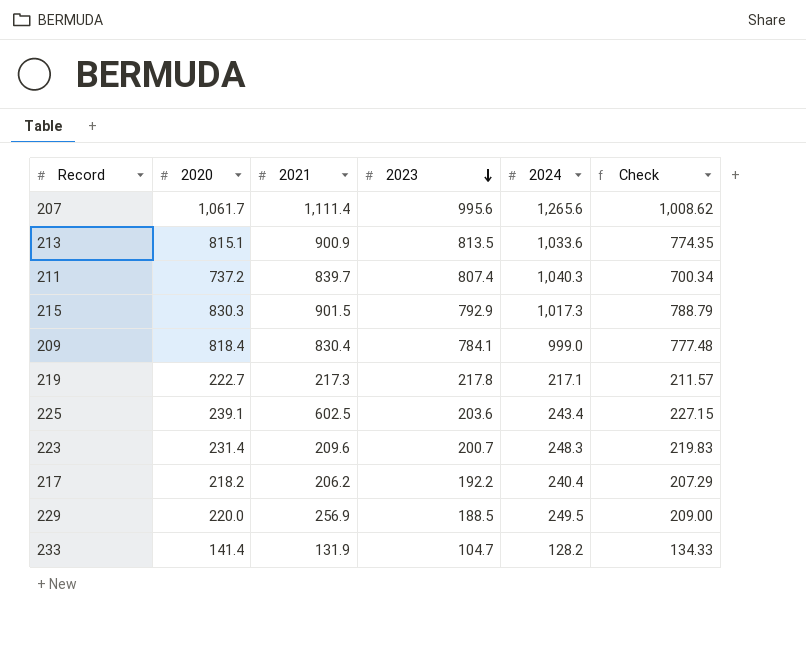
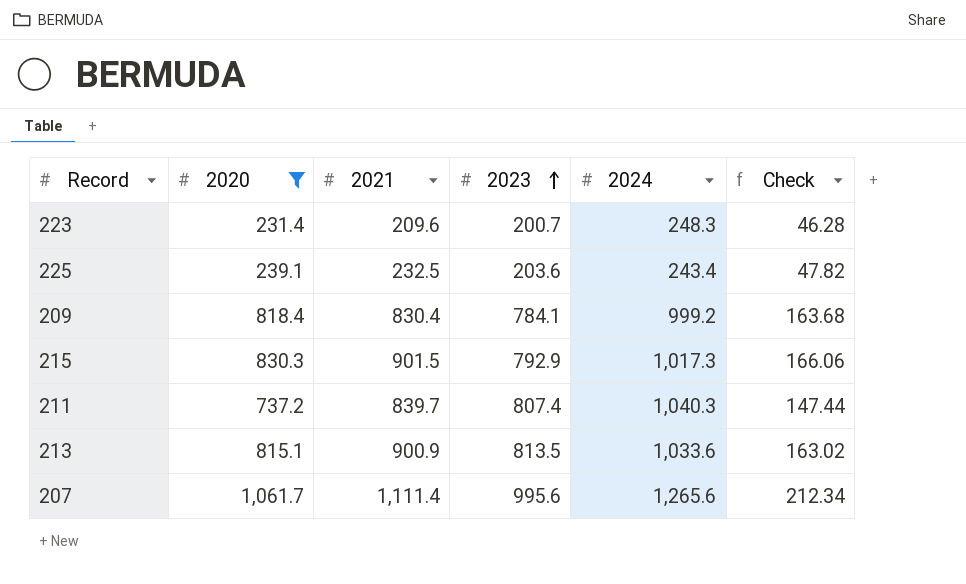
filter: none -> 2020 >= 231.4
row order: 2023 descending -> 2023 ascending
column Check | formula: [2020] * 0.95 -> [2020] * 0.2
225 | 2021: 602.5 -> 232.5
209 | 2024: 999.0 -> 999.2

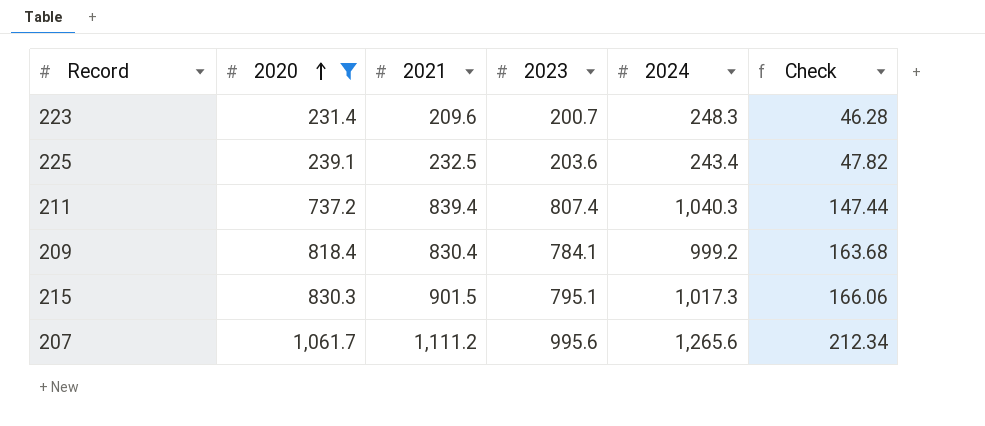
row order: 2023 ascending -> 2020 ascending
row 213: 815.1 | 900.9 | 813.5 | 1,033.6 | 163.02 -> none
211 | 2021: 839.7 -> 839.4
215 | 2023: 792.9 -> 795.1
207 | 2021: 1,111.4 -> 1,111.2

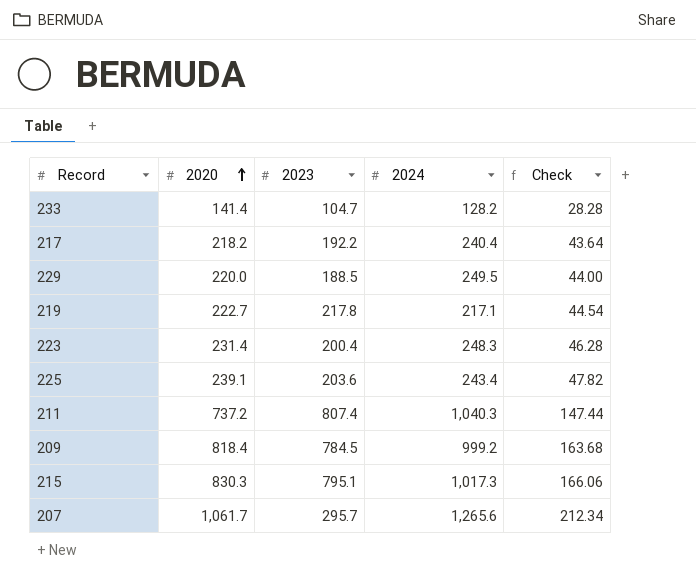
filter: 2020 >= 231.4 -> none
column 2021 | position: 3 -> none
223 | 2023: 200.7 -> 200.4
209 | 2023: 784.1 -> 784.5
207 | 2023: 995.6 -> 295.7

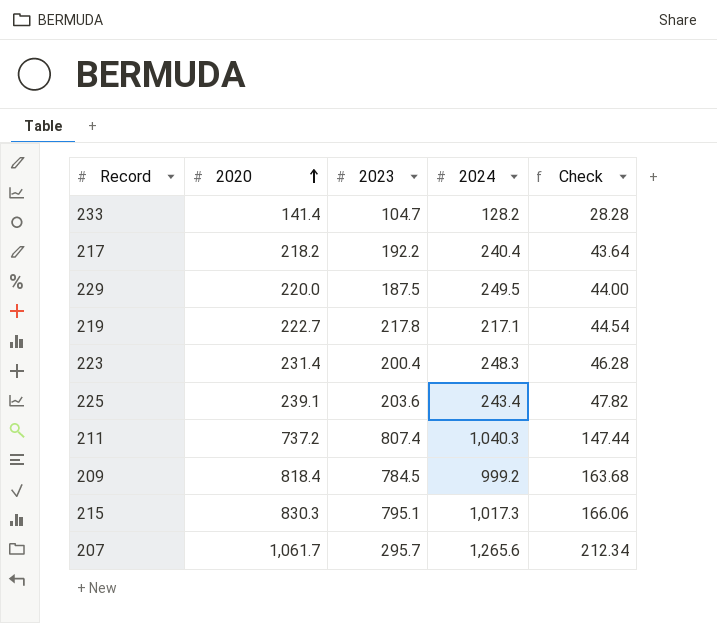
229 | 2023: 188.5 -> 187.5

